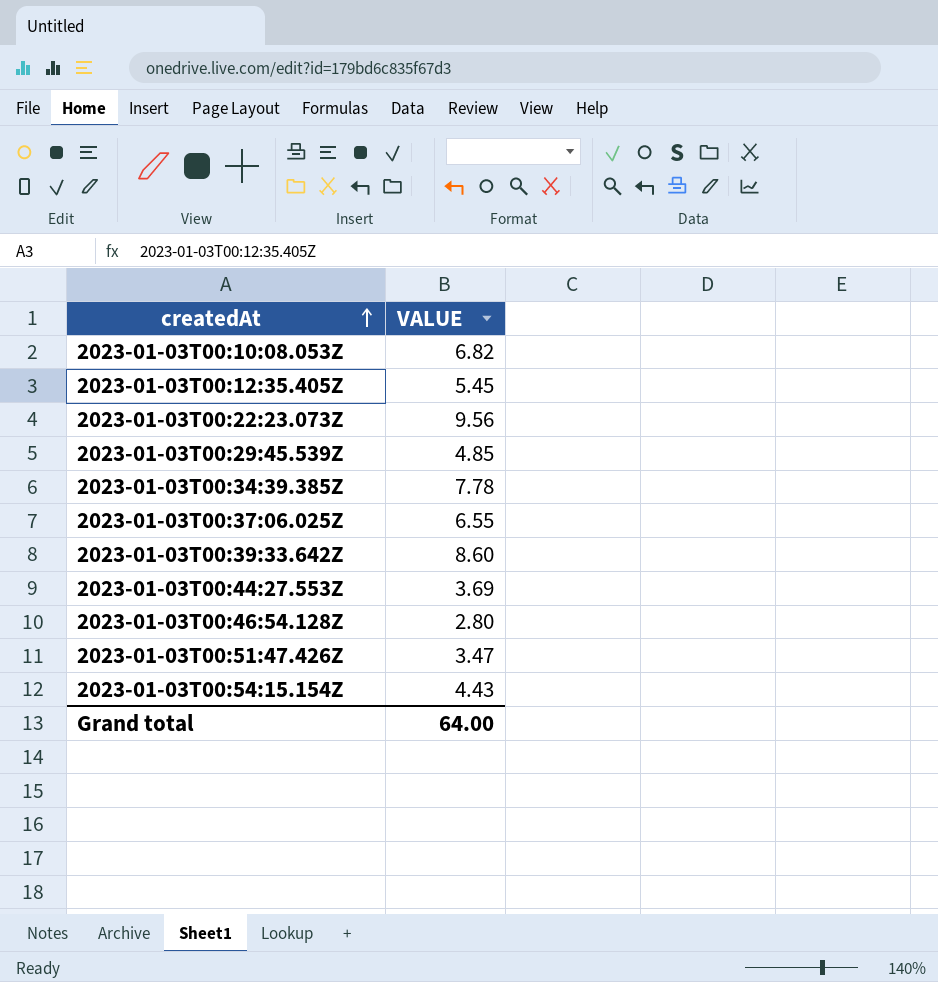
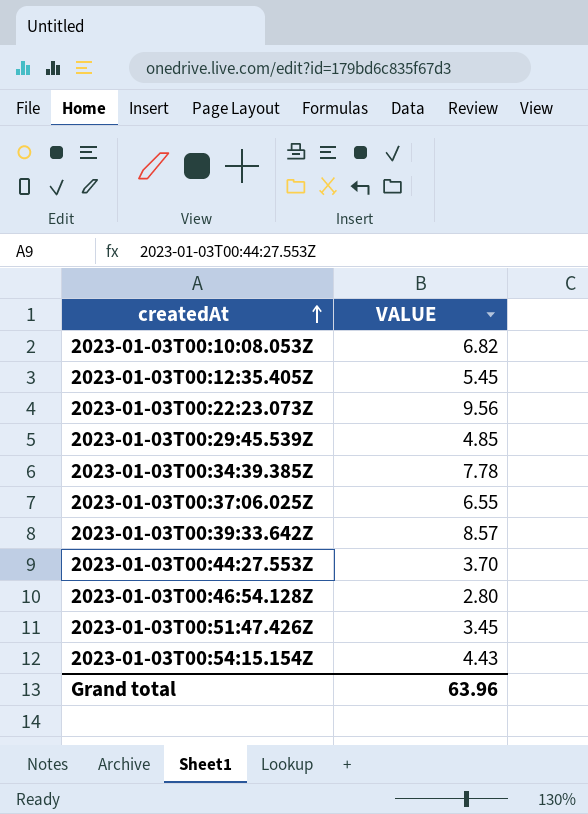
2023-01-03T00:39:33.642Z | VALUE: 8.60 -> 8.57
2023-01-03T00:44:27.553Z | VALUE: 3.69 -> 3.70
2023-01-03T00:51:47.426Z | VALUE: 3.47 -> 3.45
Grand total | VALUE: 64.00 -> 63.96

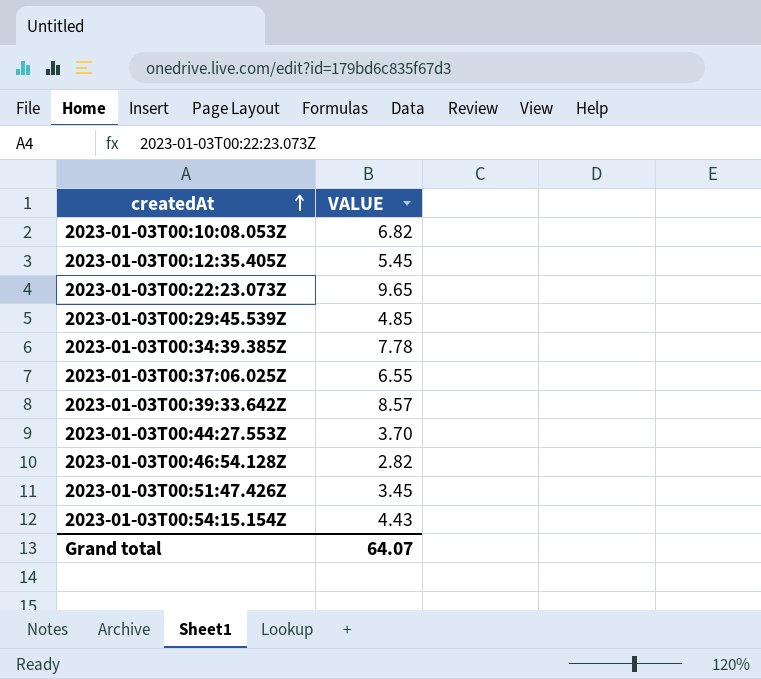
2023-01-03T00:22:23.073Z | VALUE: 9.56 -> 9.65
2023-01-03T00:46:54.128Z | VALUE: 2.80 -> 2.82
Grand total | VALUE: 63.96 -> 64.07

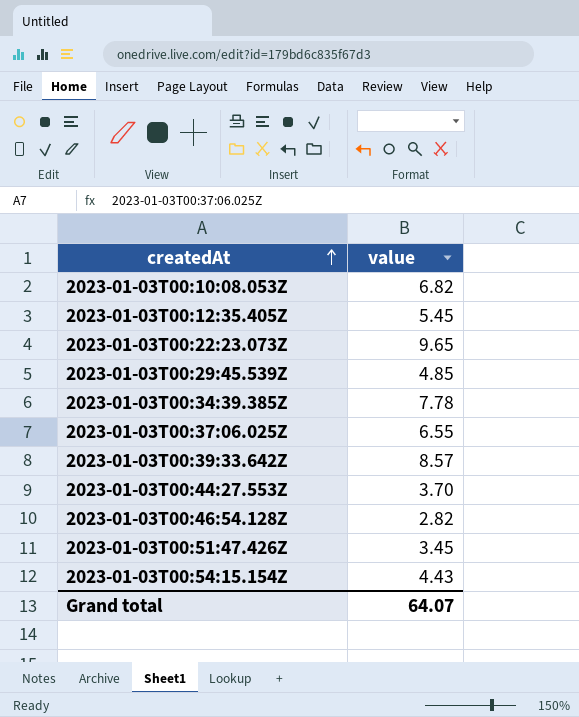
column name: VALUE -> value

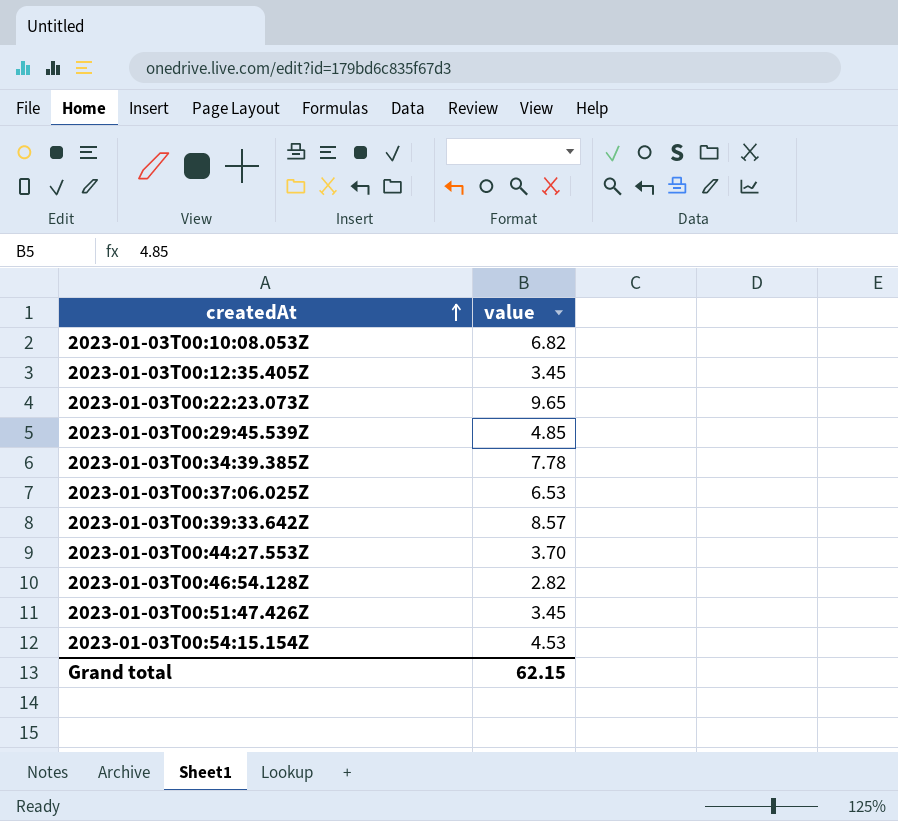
2023-01-03T00:12:35.405Z | value: 5.45 -> 3.45
2023-01-03T00:37:06.025Z | value: 6.55 -> 6.53
2023-01-03T00:54:15.154Z | value: 4.43 -> 4.53
Grand total | value: 64.07 -> 62.15

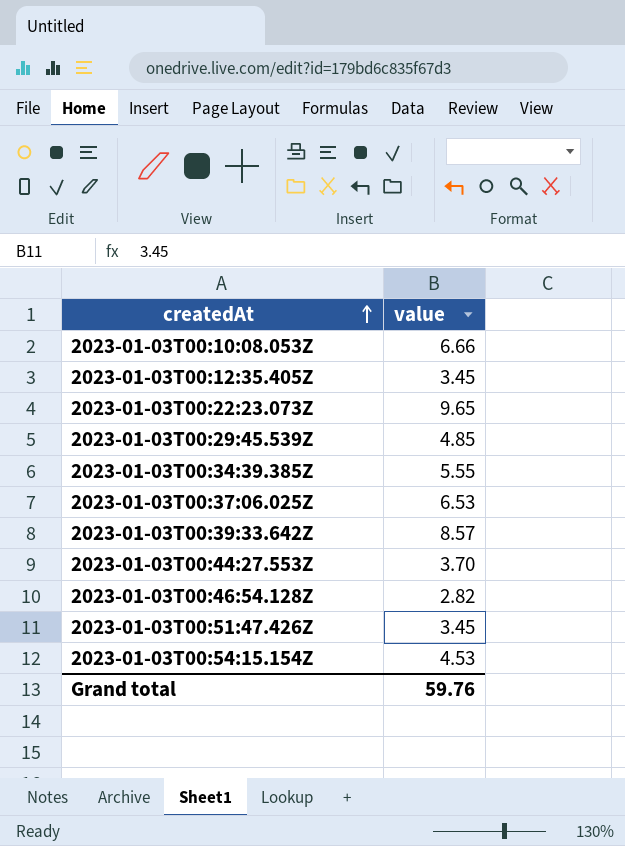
2023-01-03T00:10:08.053Z | value: 6.82 -> 6.66
2023-01-03T00:34:39.385Z | value: 7.78 -> 5.55
Grand total | value: 62.15 -> 59.76

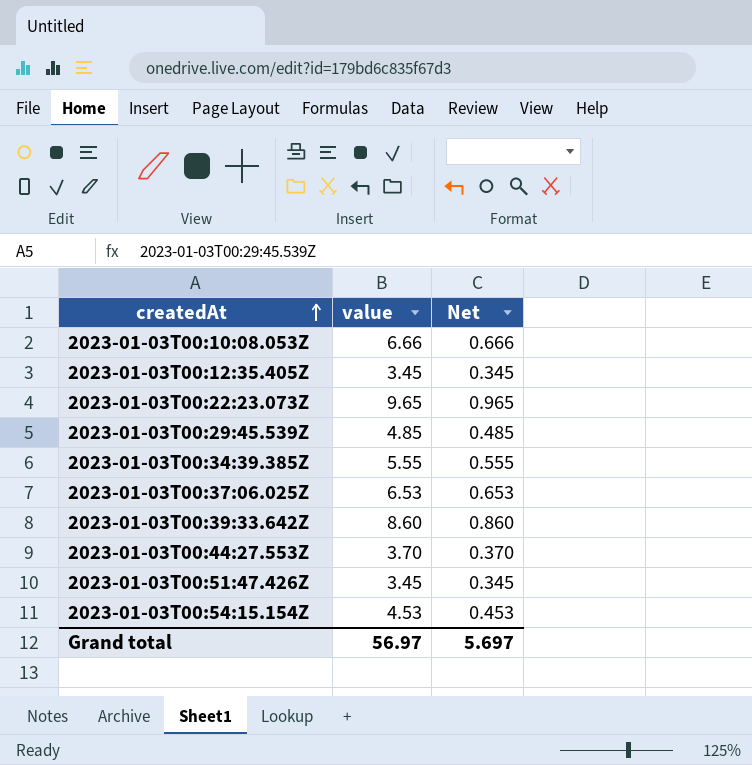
column Net | formula: none -> [value] * 0.1
row 2023-01-03T00:46:54.128Z: 2.82 -> none
2023-01-03T00:39:33.642Z | value: 8.57 -> 8.60
Grand total | value: 59.76 -> 56.97

